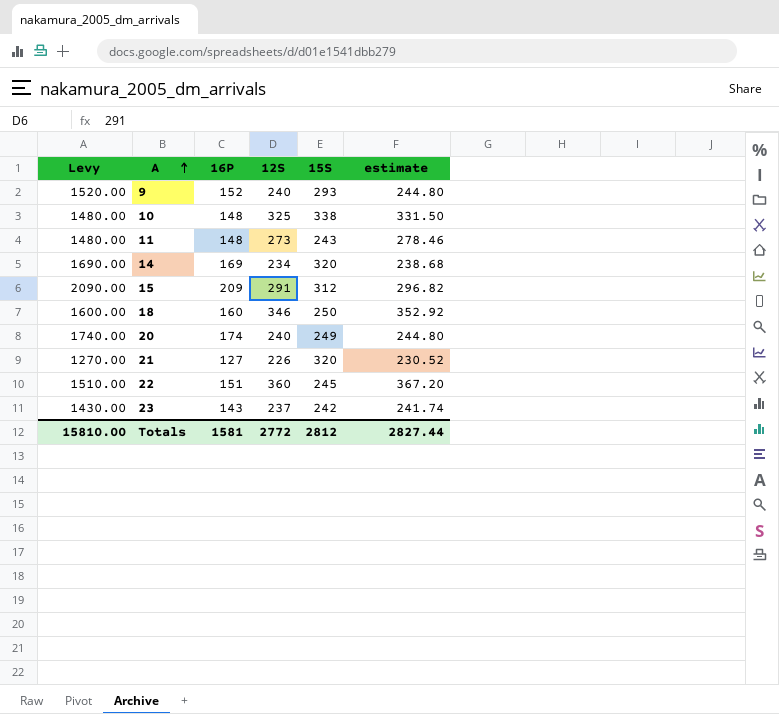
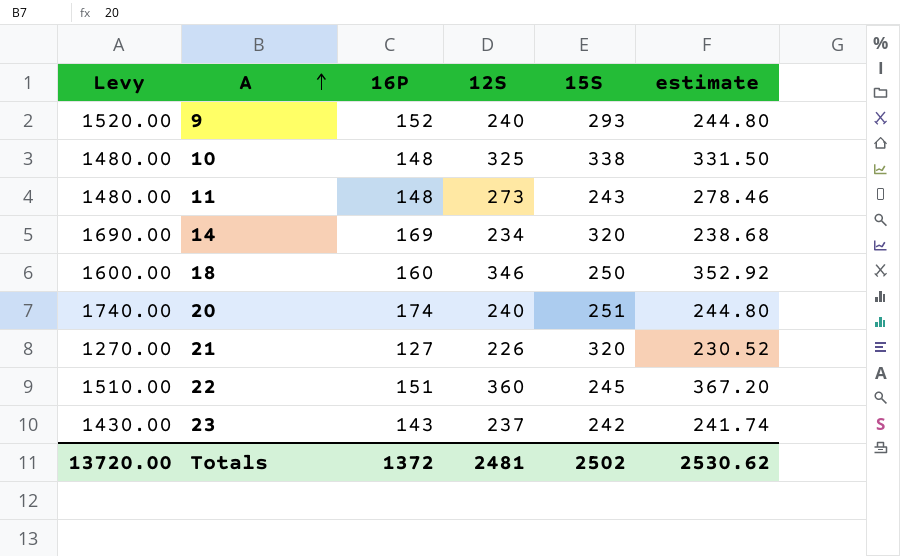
row 15: 2090.00 | 209 | 291 | 312 | 296.82 -> none
20 | 15S: 249 -> 251
Totals | Levy: 15810.00 -> 13720.00
Totals | 16P: 1581 -> 1372
Totals | 12S: 2772 -> 2481
Totals | 15S: 2812 -> 2502
Totals | estimate: 2827.44 -> 2530.62

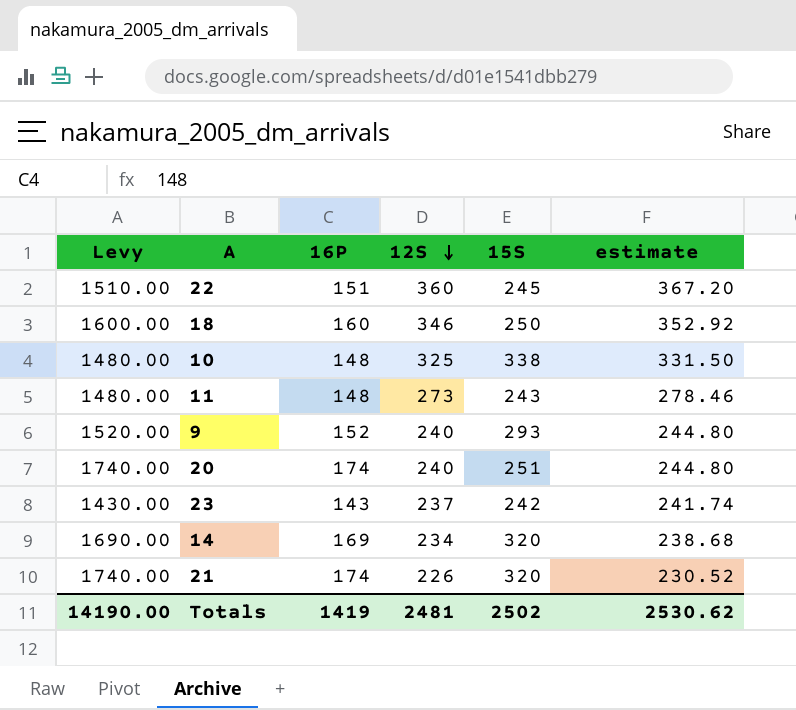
row order: A ascending -> 12S descending
21 | Levy: 1270.00 -> 1740.00
21 | 16P: 127 -> 174
Totals | Levy: 13720.00 -> 14190.00
Totals | 16P: 1372 -> 1419

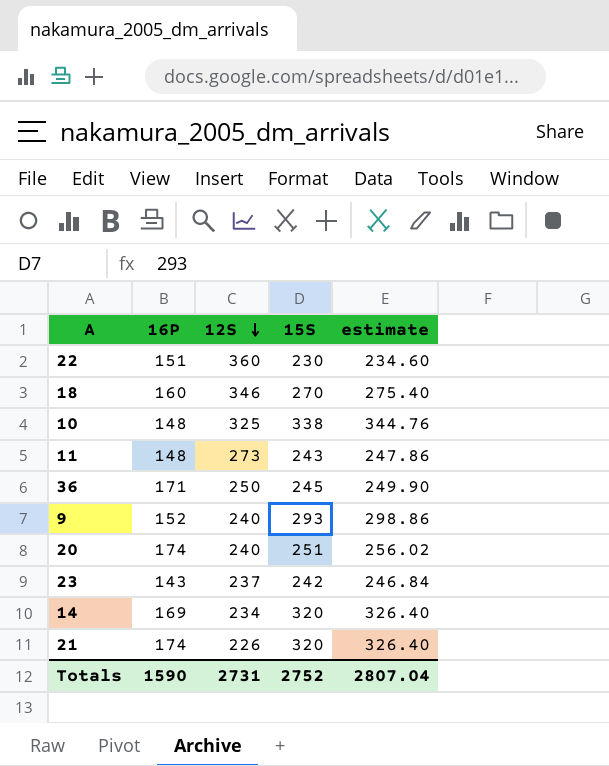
column Levy | formula: [16P] * 10 -> none
column estimate | formula: [12S] * 1.02 -> [15S] * 1.02
22 | 15S: 245 -> 230
18 | 15S: 250 -> 270
row 36: none -> 171 | 250 | 245 | 249.90
Totals | 16P: 1419 -> 1590
Totals | 12S: 2481 -> 2731
Totals | 15S: 2502 -> 2752
Totals | estimate: 2530.62 -> 2807.04

